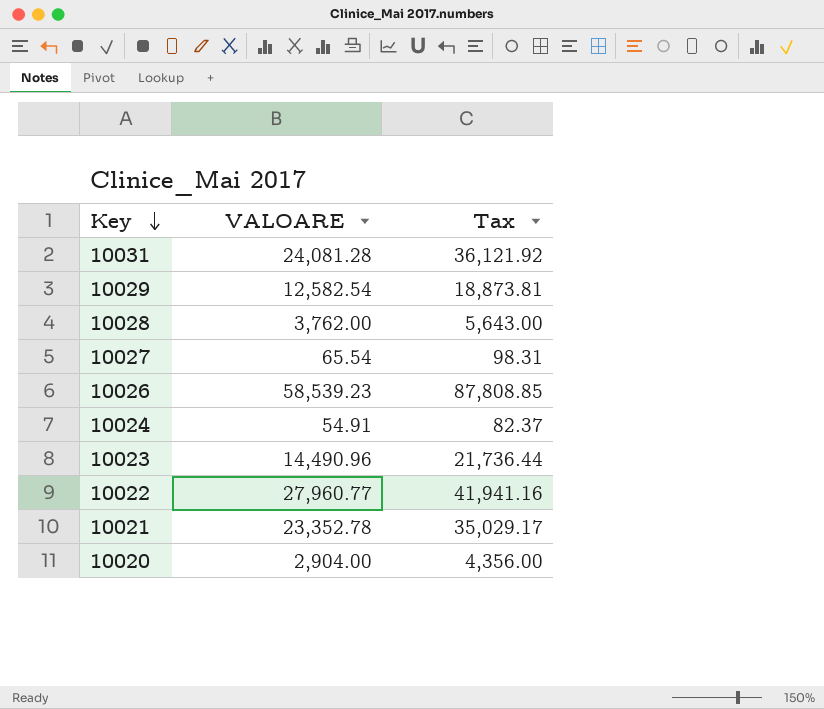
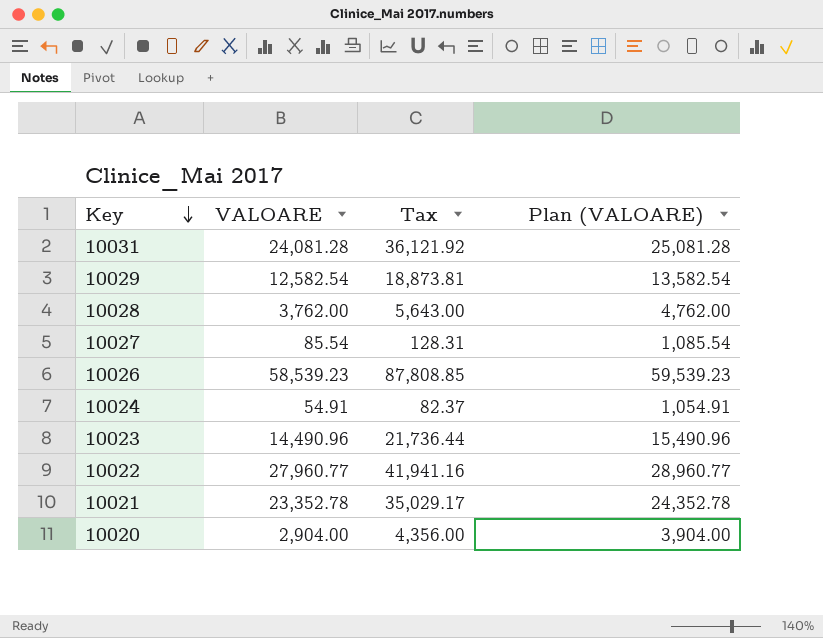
column Plan (VALOARE) | formula: none -> [VALOARE] + 1000
10027 | VALOARE: 65.54 -> 85.54
10027 | Tax: 98.31 -> 128.31

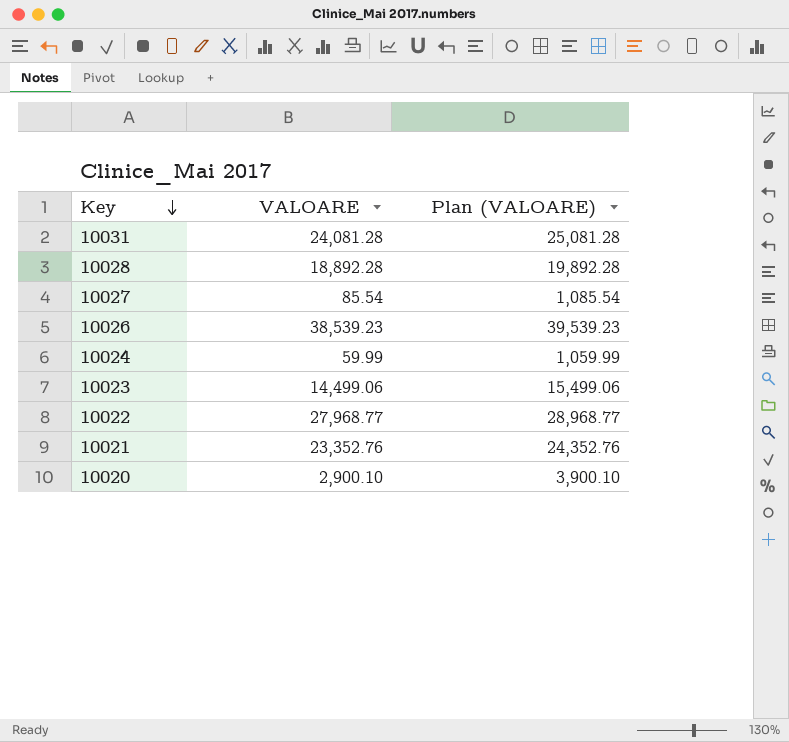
column Tax | formula: [VALOARE] * 1.5 -> none
row 10029: 12,582.54 | 18,873.81 | 13,582.54 -> none
10028 | VALOARE: 3,762.00 -> 18,892.28
10028 | Plan (VALOARE): 4,762.00 -> 19,892.28
10026 | VALOARE: 58,539.23 -> 38,539.23
10026 | Plan (VALOARE): 59,539.23 -> 39,539.23
10024 | VALOARE: 54.91 -> 59.99
10024 | Plan (VALOARE): 1,054.91 -> 1,059.99
10023 | VALOARE: 14,490.96 -> 14,499.06
10023 | Plan (VALOARE): 15,490.96 -> 15,499.06
10022 | VALOARE: 27,960.77 -> 27,968.77
10022 | Plan (VALOARE): 28,960.77 -> 28,968.77
10021 | VALOARE: 23,352.78 -> 23,352.76
10021 | Plan (VALOARE): 24,352.78 -> 24,352.76
10020 | VALOARE: 2,904.00 -> 2,900.10
10020 | Plan (VALOARE): 3,904.00 -> 3,900.10

